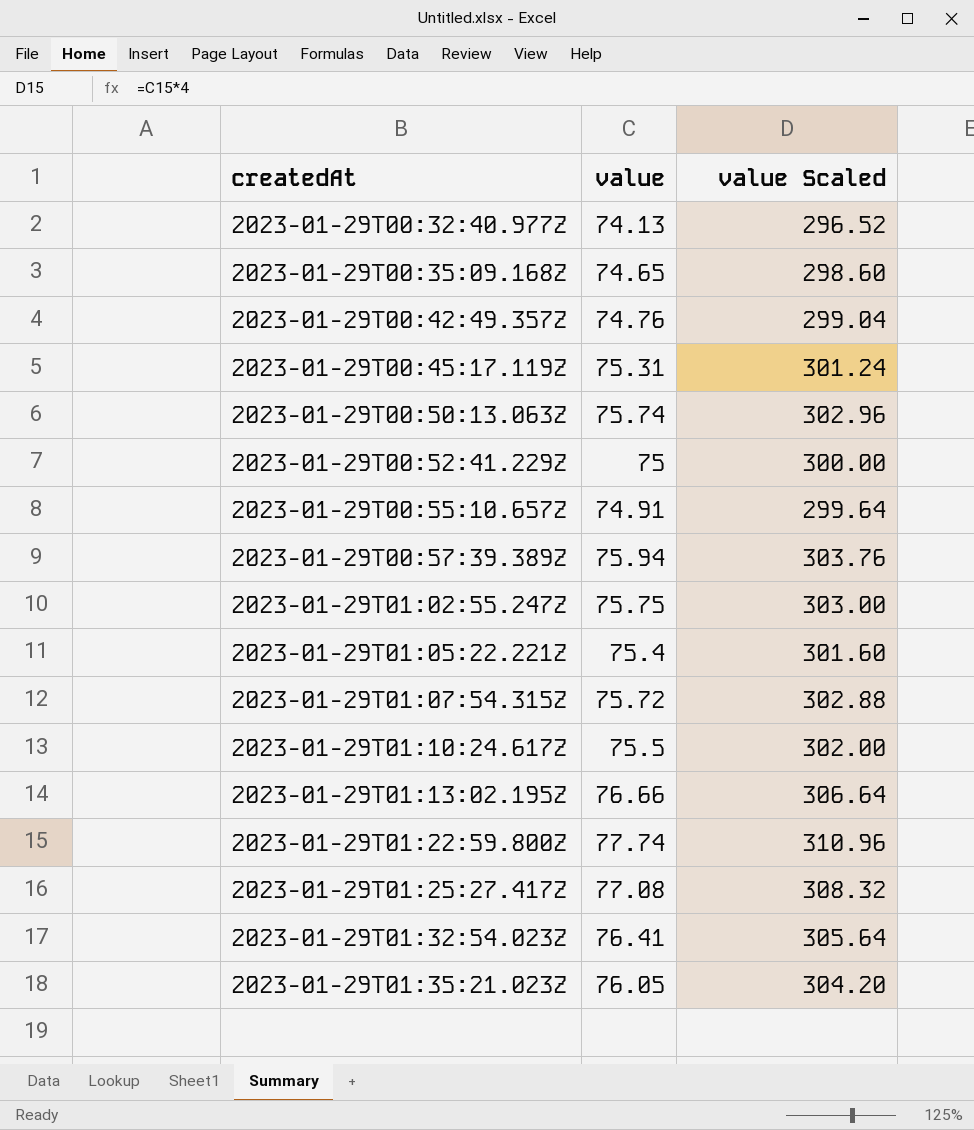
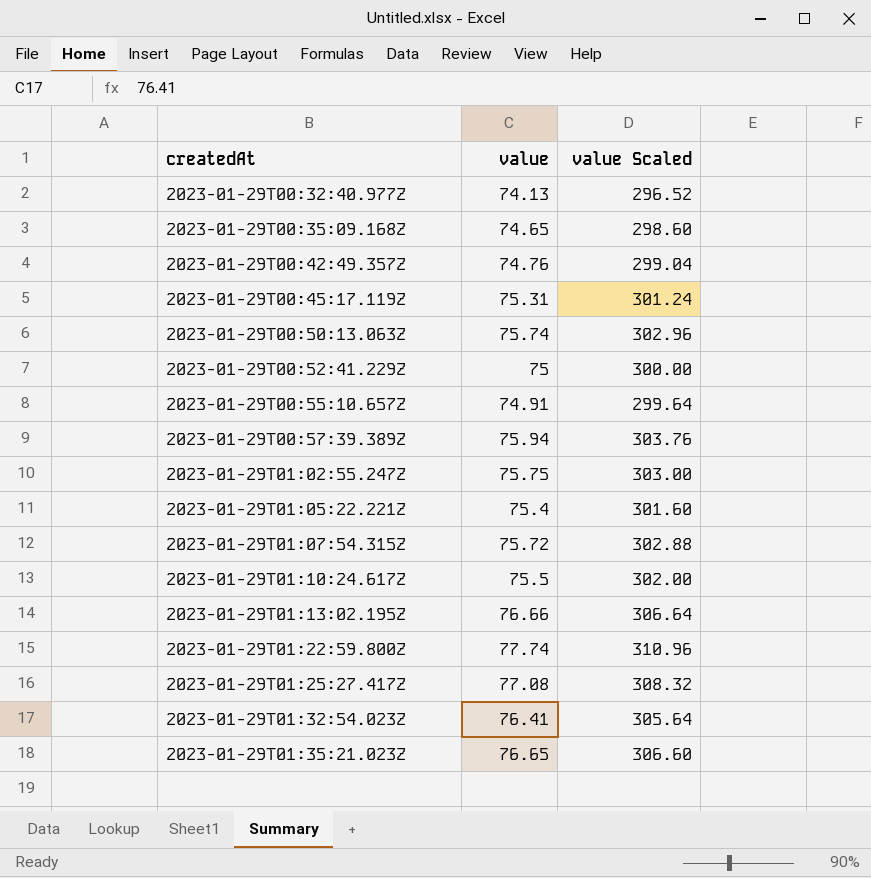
2023-01-29T01:35:21.023Z | value: 76.05 -> 76.65
2023-01-29T01:35:21.023Z | value Scaled: 304.20 -> 306.60

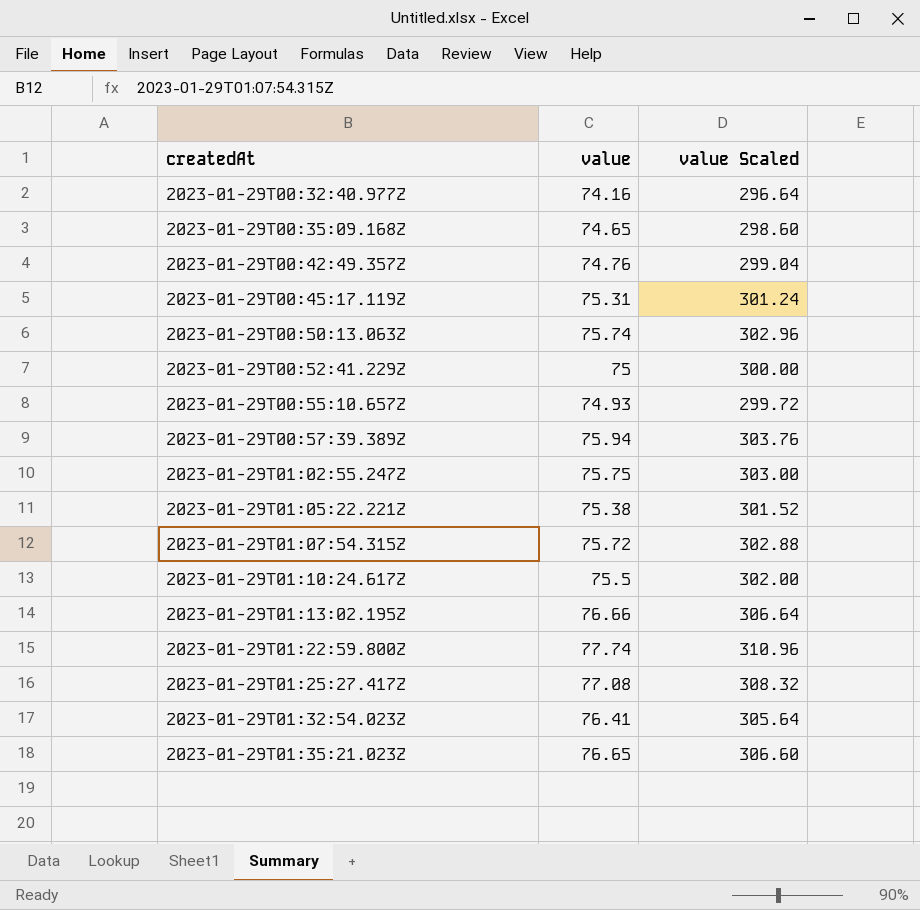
2023-01-29T00:32:40.977Z | value: 74.13 -> 74.16
2023-01-29T00:32:40.977Z | value Scaled: 296.52 -> 296.64
2023-01-29T00:55:10.657Z | value: 74.91 -> 74.93
2023-01-29T00:55:10.657Z | value Scaled: 299.64 -> 299.72
2023-01-29T01:05:22.221Z | value: 75.4 -> 75.38
2023-01-29T01:05:22.221Z | value Scaled: 301.60 -> 301.52

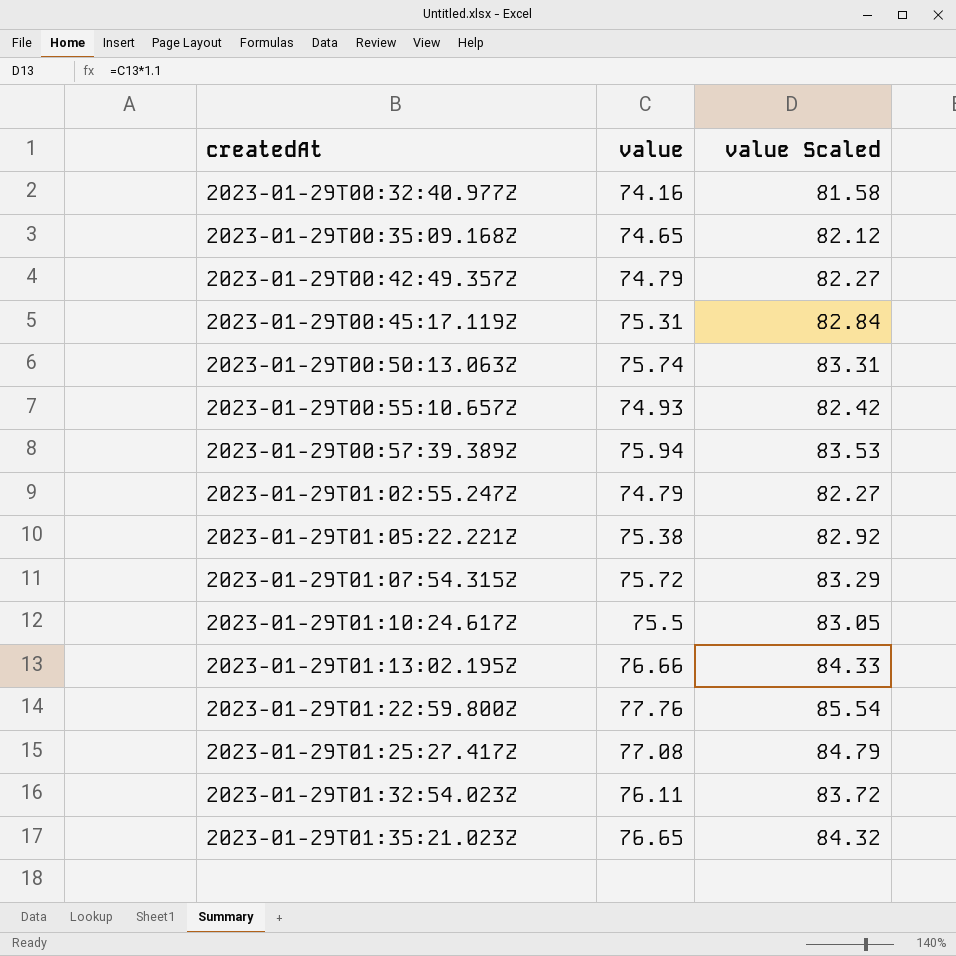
column value Scaled | formula: [value] * 4 -> [value] * 1.1
row 2023-01-29T00:52:41.229Z: 75 | 300.00 -> none
2023-01-29T00:42:49.357Z | value: 74.76 -> 74.79
2023-01-29T01:02:55.247Z | value: 75.75 -> 74.79
2023-01-29T01:22:59.800Z | value: 77.74 -> 77.76
2023-01-29T01:32:54.023Z | value: 76.41 -> 76.11

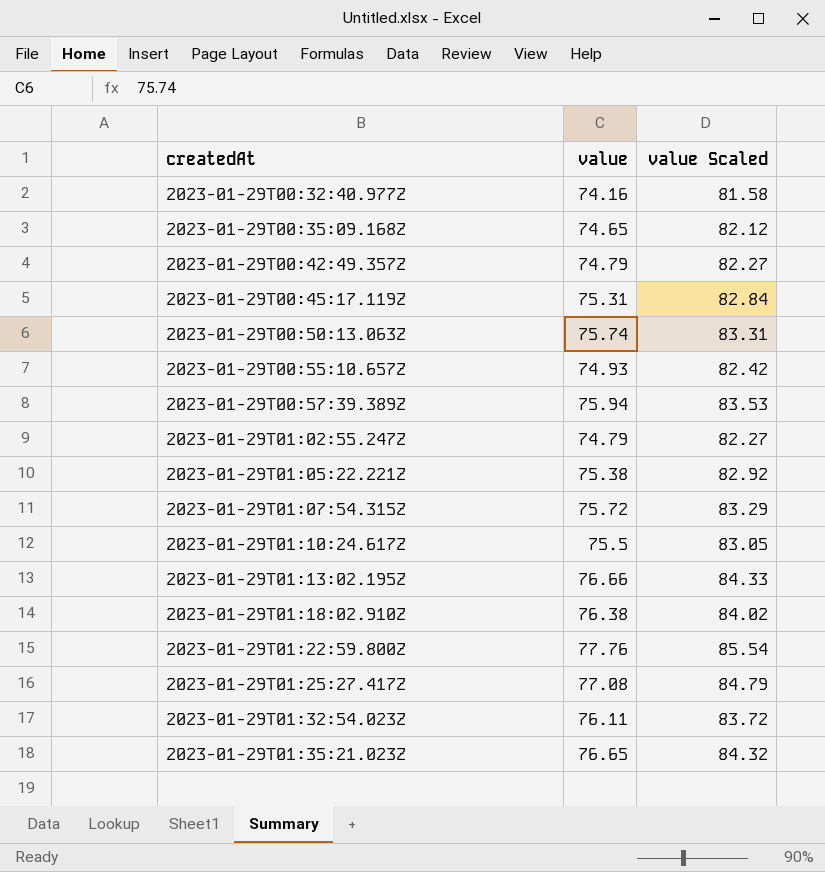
row 2023-01-29T01:18:02.910Z: none -> 76.38 | 84.02

